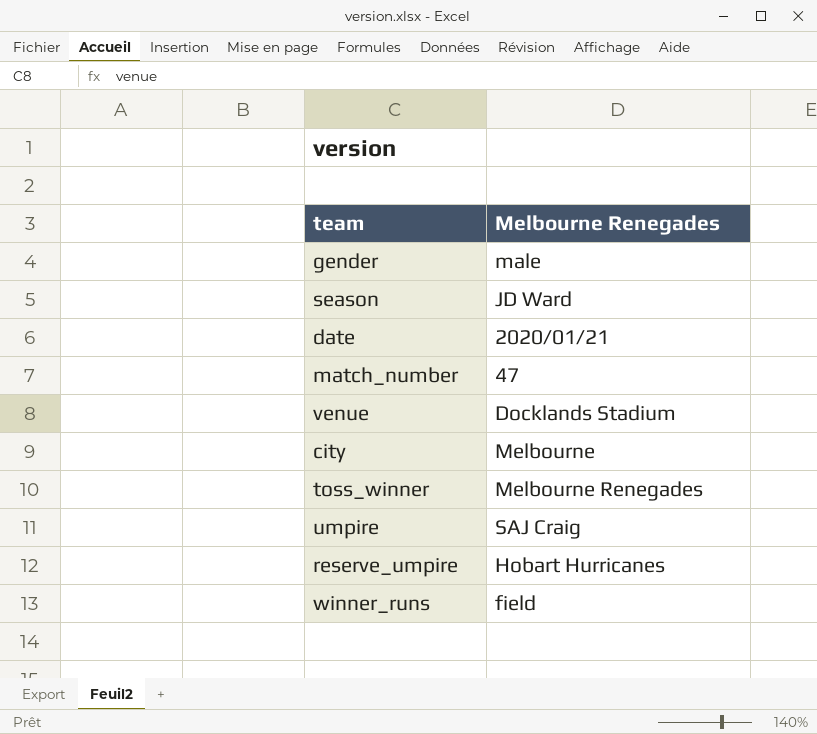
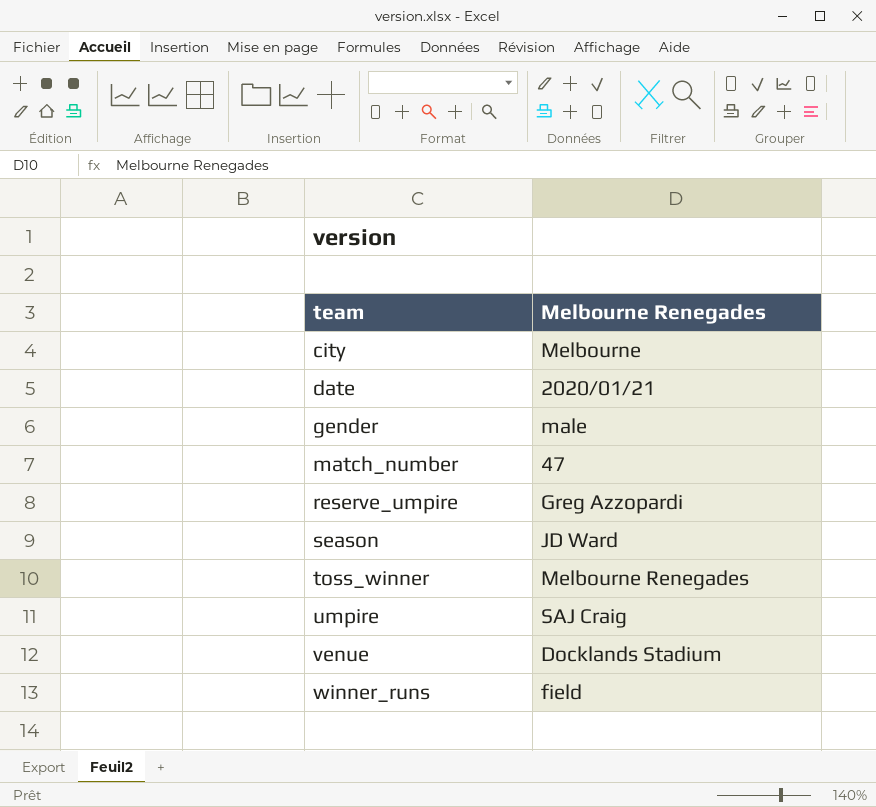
row order: none -> team ascending
reserve_umpire | Melbourne Renegades: Hobart Hurricanes -> Greg Azzopardi

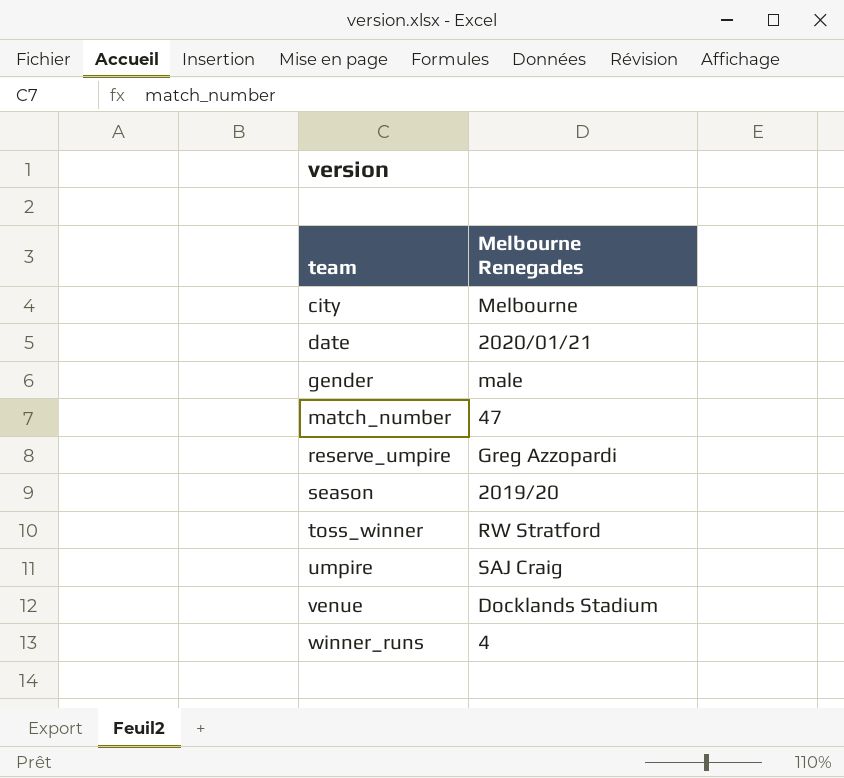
season | Melbourne Renegades: JD Ward -> 2019/20
toss_winner | Melbourne Renegades: Melbourne Renegades -> RW Stratford
winner_runs | Melbourne Renegades: field -> 4

